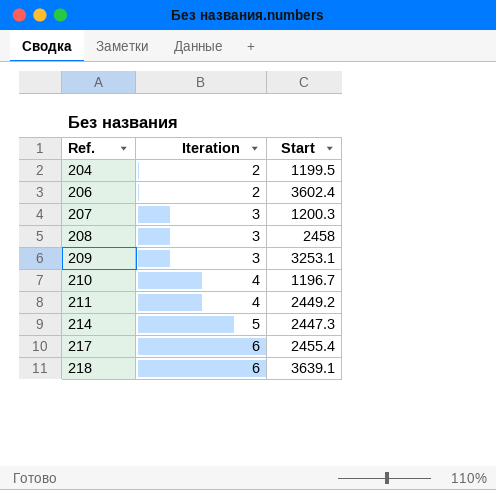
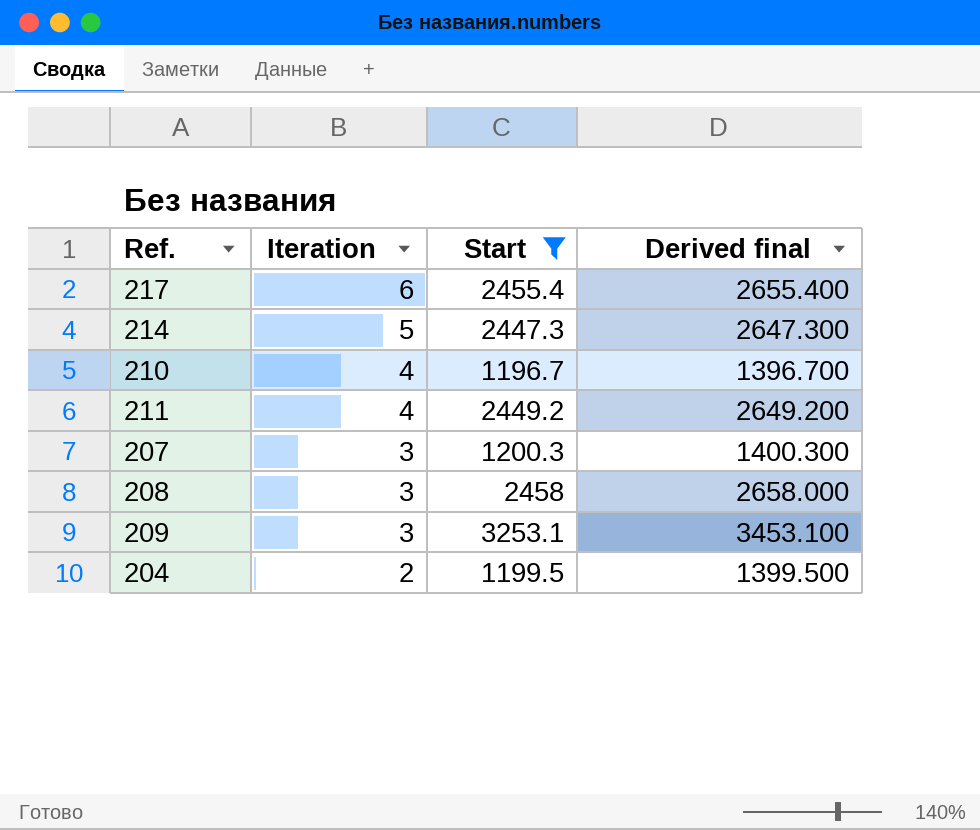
filter: none -> Start <= 3253.1
row order: Ref. ascending -> Iteration descending
column Derived final | formula: none -> [Start] + 200

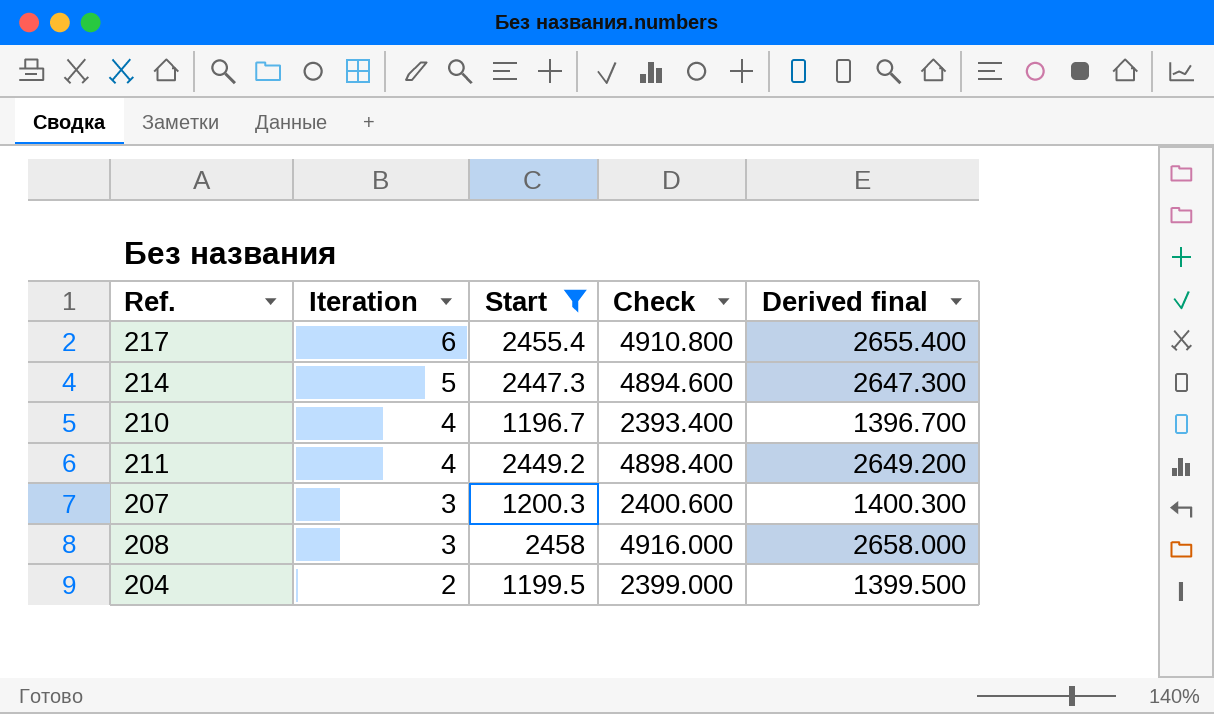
column Check | formula: none -> [Start] * 2
row 209: 3 | 3253.1 | 3453.100 -> none

